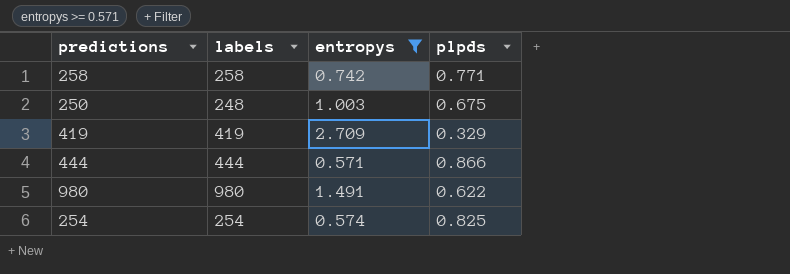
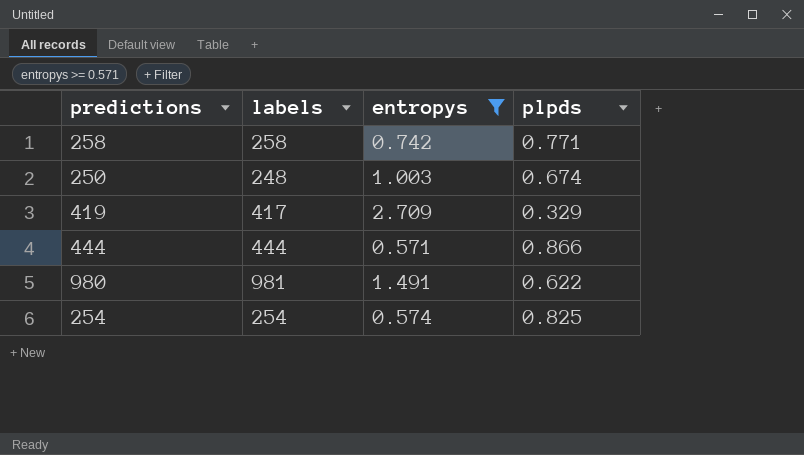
250 | plpds: 0.675 -> 0.674
419 | labels: 419 -> 417
980 | labels: 980 -> 981

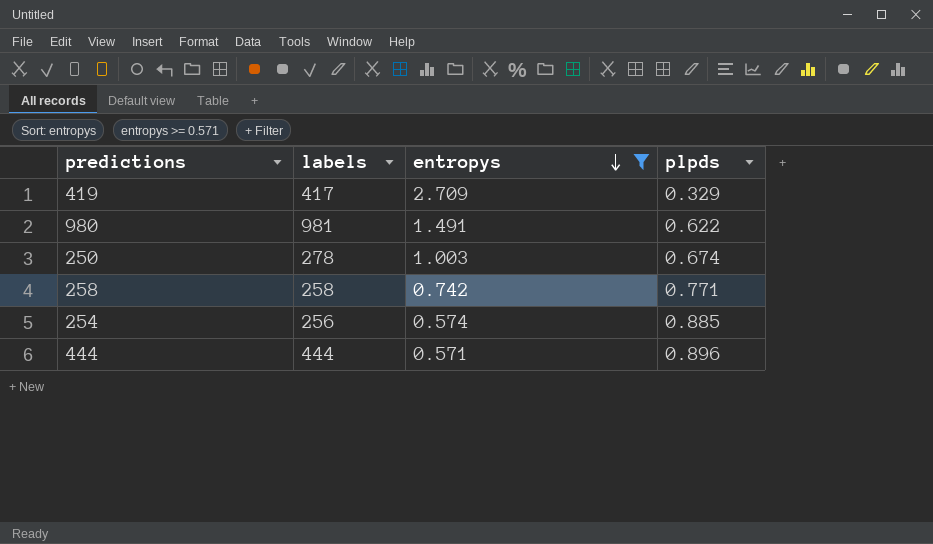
row order: none -> entropys descending
250 | labels: 248 -> 278
254 | labels: 254 -> 256
254 | plpds: 0.825 -> 0.885
444 | plpds: 0.866 -> 0.896

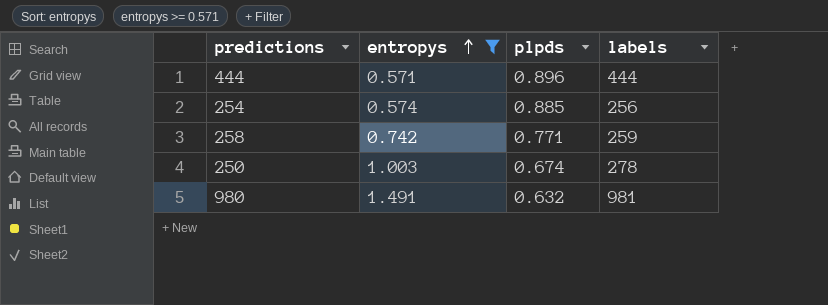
row order: entropys descending -> entropys ascending
column labels | position: 2 -> 4
row 419: 417 | 2.709 | 0.329 -> none
258 | labels: 258 -> 259
980 | plpds: 0.622 -> 0.632

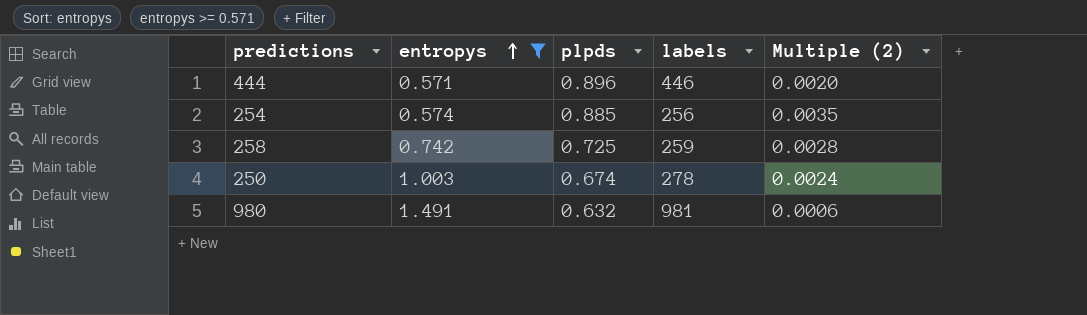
column Multiple (2) | formula: none -> [plpds] / [labels]
444 | labels: 444 -> 446
258 | plpds: 0.771 -> 0.725

